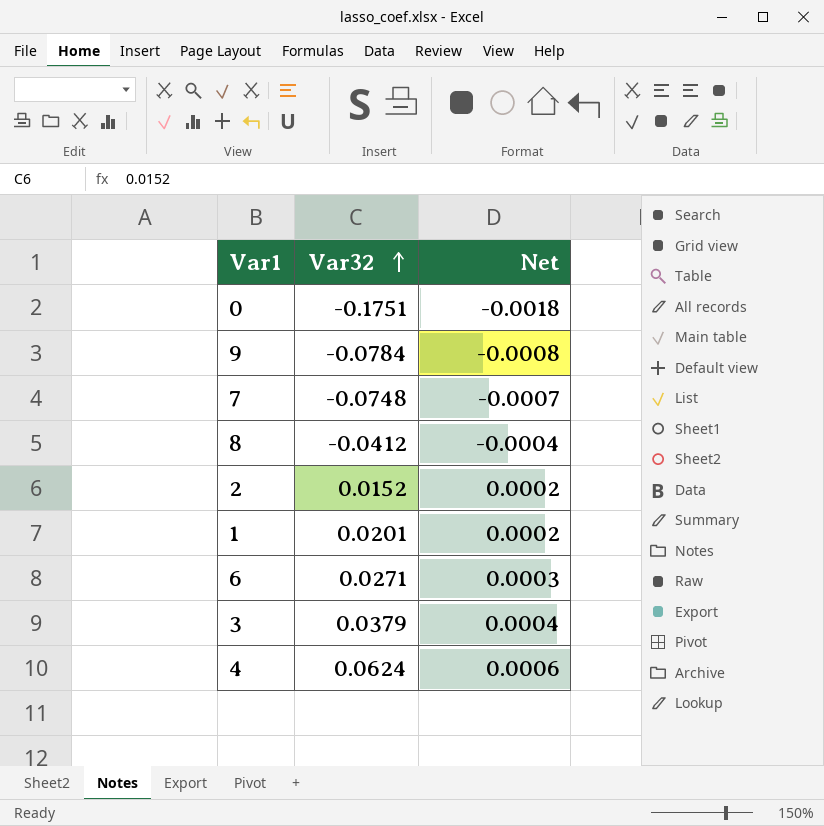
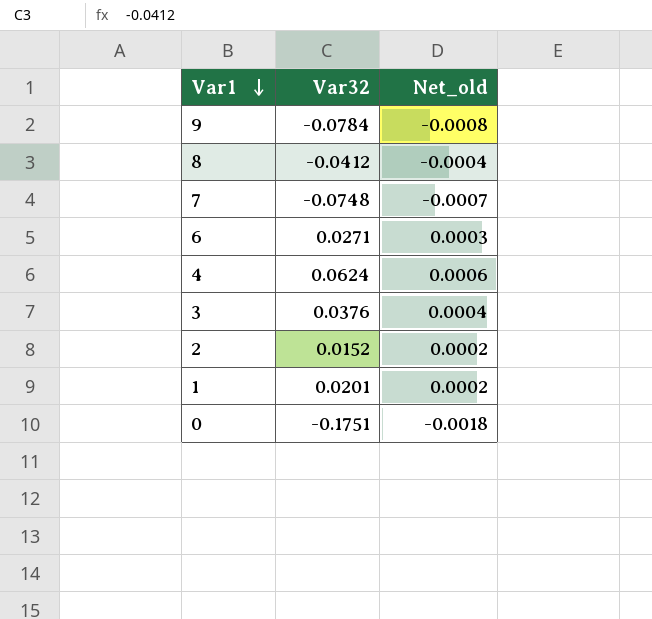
row order: Var32 ascending -> Var1 descending
column name: Net -> Net_old
3 | Var32: 0.0379 -> 0.0376

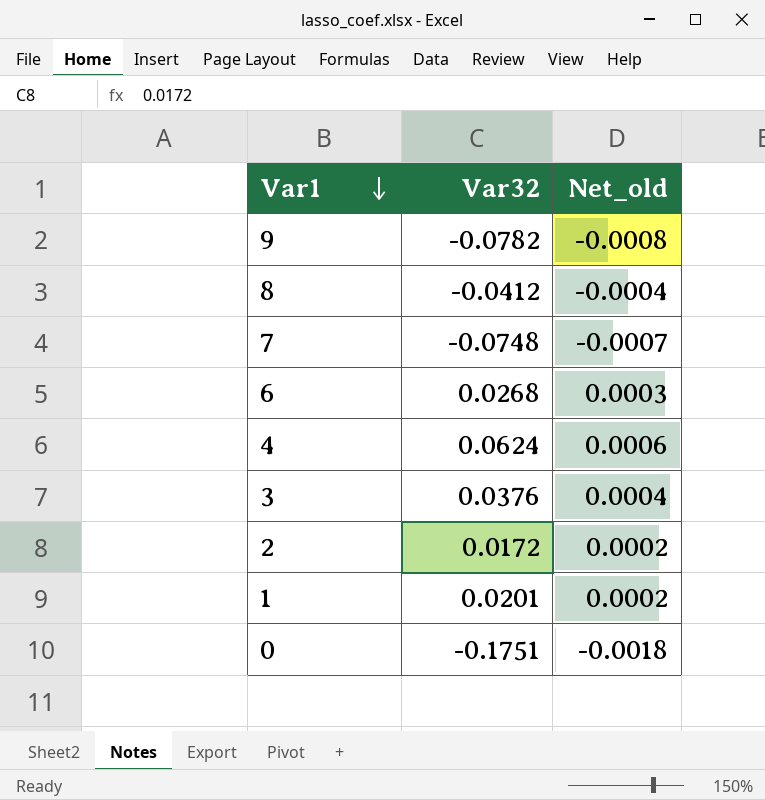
9 | Var32: -0.0784 -> -0.0782
6 | Var32: 0.0271 -> 0.0268
2 | Var32: 0.0152 -> 0.0172

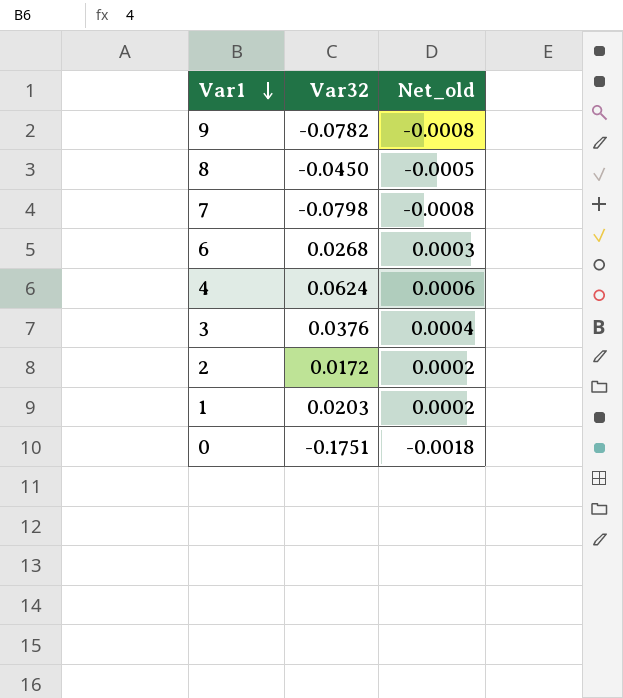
8 | Var32: -0.0412 -> -0.0450
8 | Net_old: -0.0004 -> -0.0005
7 | Var32: -0.0748 -> -0.0798
7 | Net_old: -0.0007 -> -0.0008
1 | Var32: 0.0201 -> 0.0203

